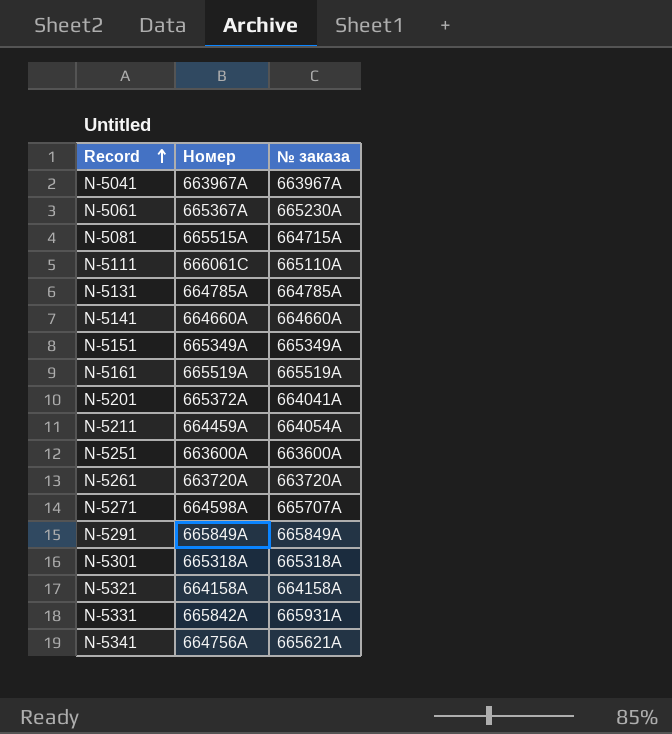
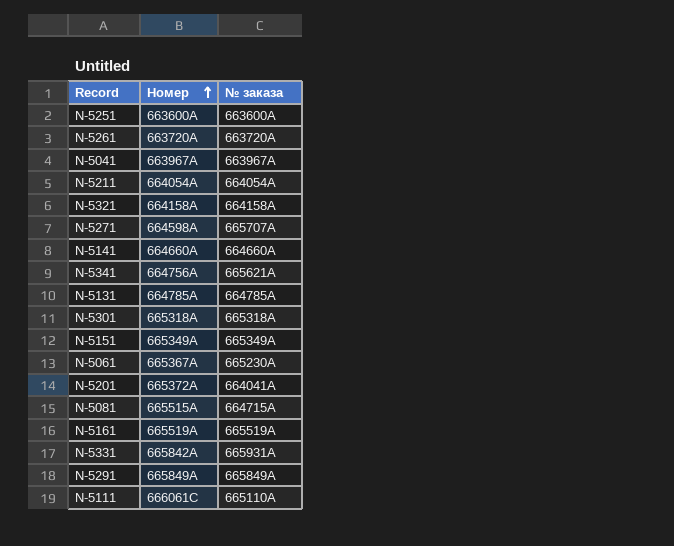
row order: Record ascending -> Номер ascending
N-5211 | Номер: 664459A -> 664054A

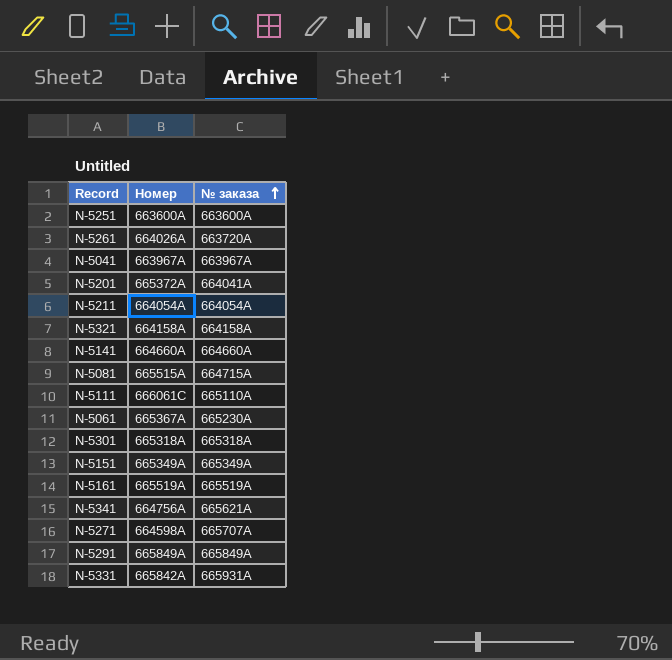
row order: Номер ascending -> № заказа ascending
row N-5131: 664785A | 664785A -> none
N-5261 | Номер: 663720A -> 664026A

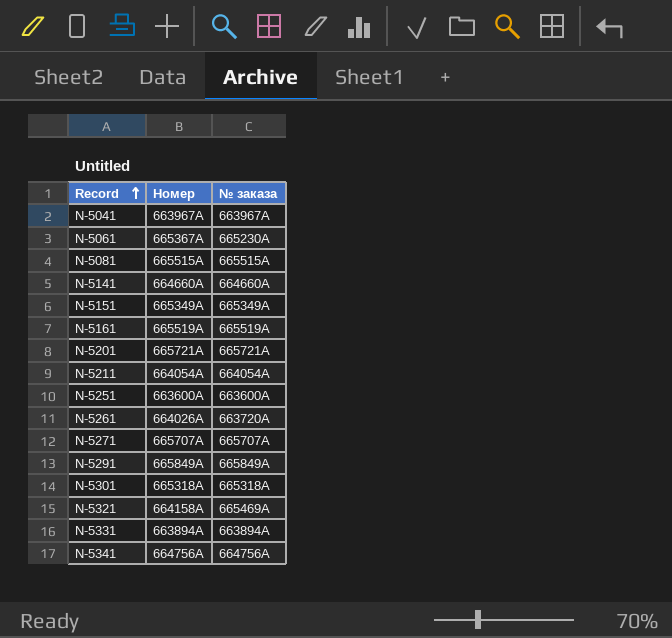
row order: № заказа ascending -> Record ascending
row N-5111: 666061C | 665110A -> none
N-5081 | № заказа: 664715A -> 665515A
N-5201 | Номер: 665372A -> 665721A
N-5201 | № заказа: 664041A -> 665721A
N-5271 | Номер: 664598A -> 665707A
N-5321 | № заказа: 664158A -> 665469A
N-5331 | Номер: 665842A -> 663894A
N-5331 | № заказа: 665931A -> 663894A
N-5341 | № заказа: 665621A -> 664756A

